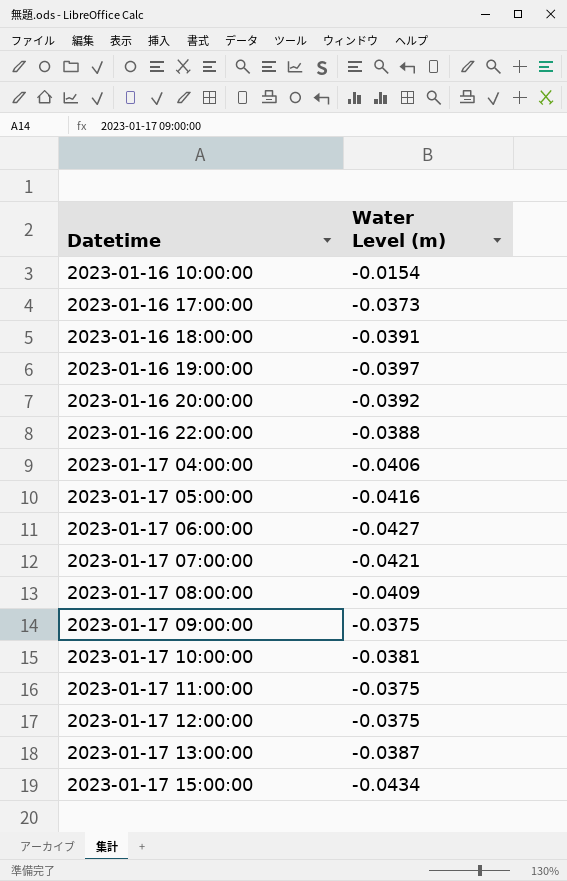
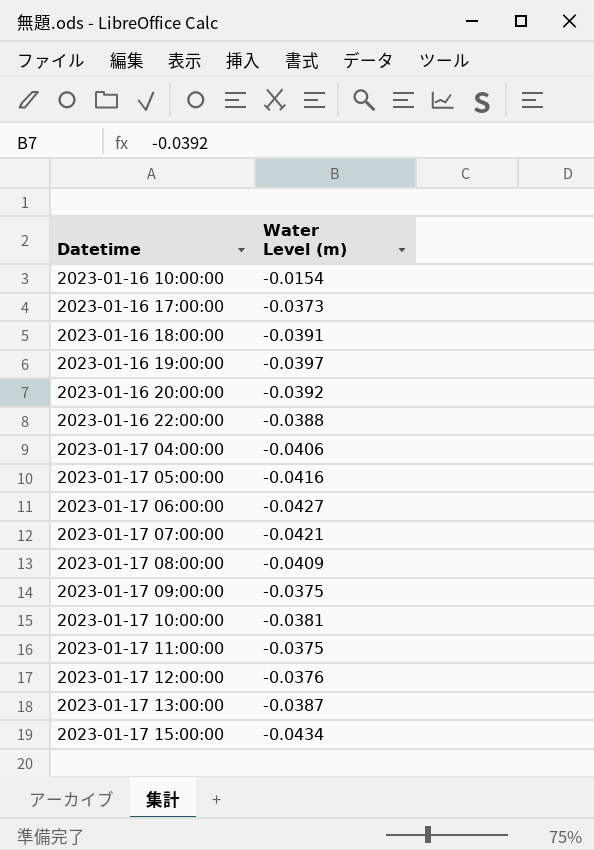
2023-01-17 12:00:00 | Water Level (m): -0.0375 -> -0.0376

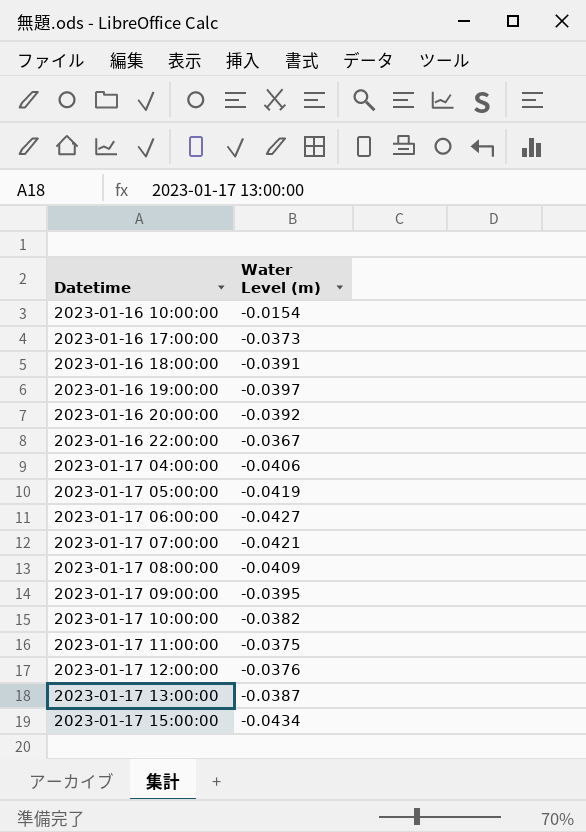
2023-01-16 22:00:00 | Water Level (m): -0.0388 -> -0.0367
2023-01-17 05:00:00 | Water Level (m): -0.0416 -> -0.0419
2023-01-17 09:00:00 | Water Level (m): -0.0375 -> -0.0395
2023-01-17 10:00:00 | Water Level (m): -0.0381 -> -0.0382

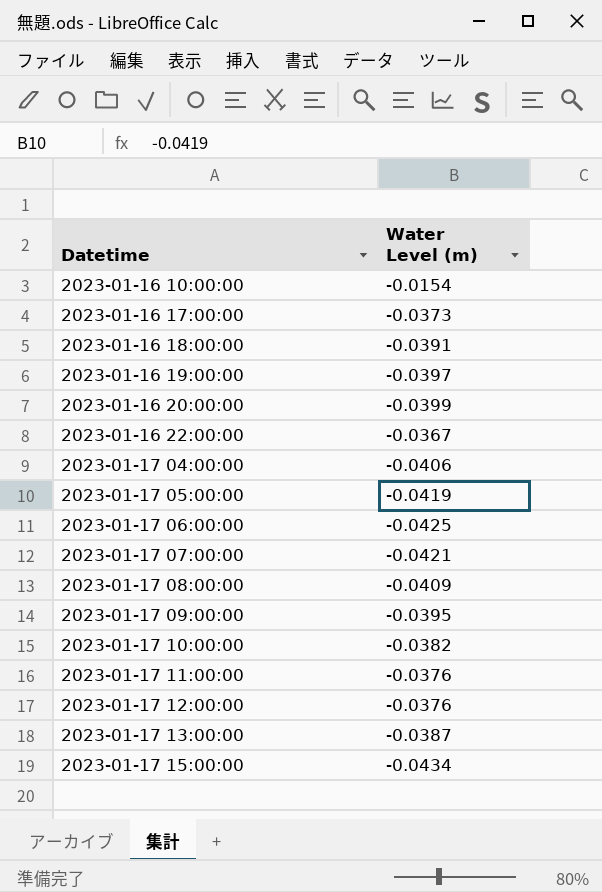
2023-01-16 20:00:00 | Water Level (m): -0.0392 -> -0.0399
2023-01-17 06:00:00 | Water Level (m): -0.0427 -> -0.0425
2023-01-17 11:00:00 | Water Level (m): -0.0375 -> -0.0376

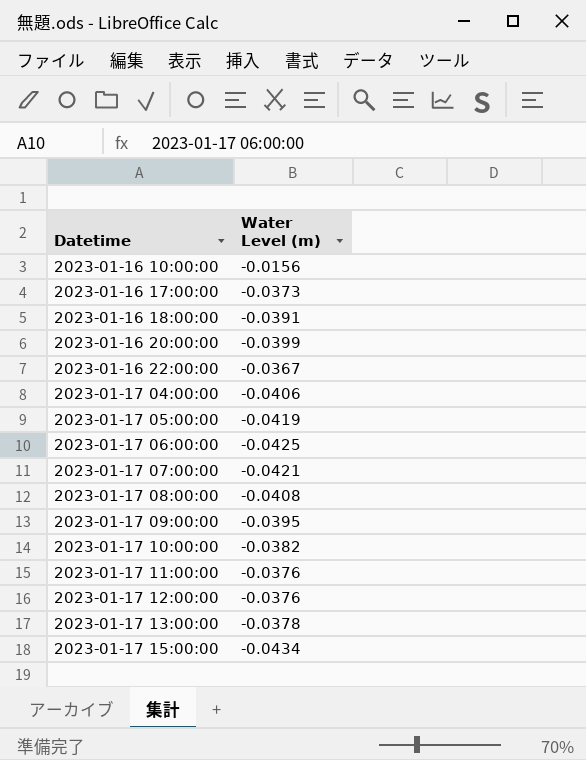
row 2023-01-16 19:00:00: -0.0397 -> none
2023-01-16 10:00:00 | Water Level (m): -0.0154 -> -0.0156
2023-01-17 08:00:00 | Water Level (m): -0.0409 -> -0.0408
2023-01-17 13:00:00 | Water Level (m): -0.0387 -> -0.0378

